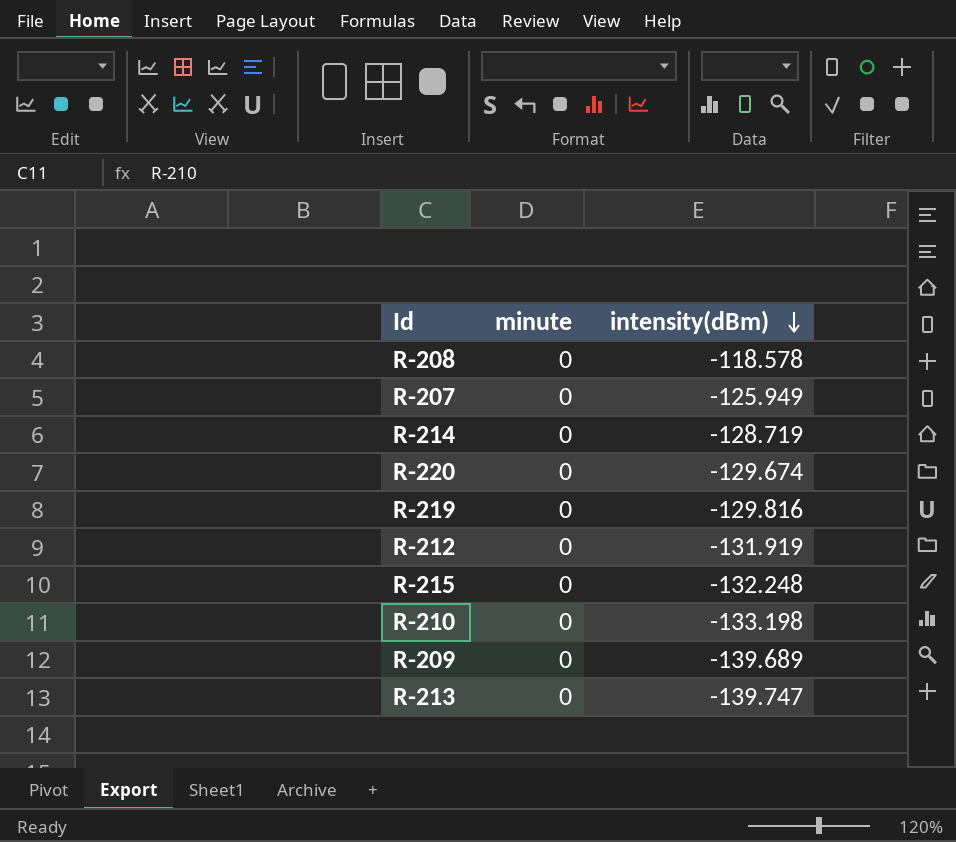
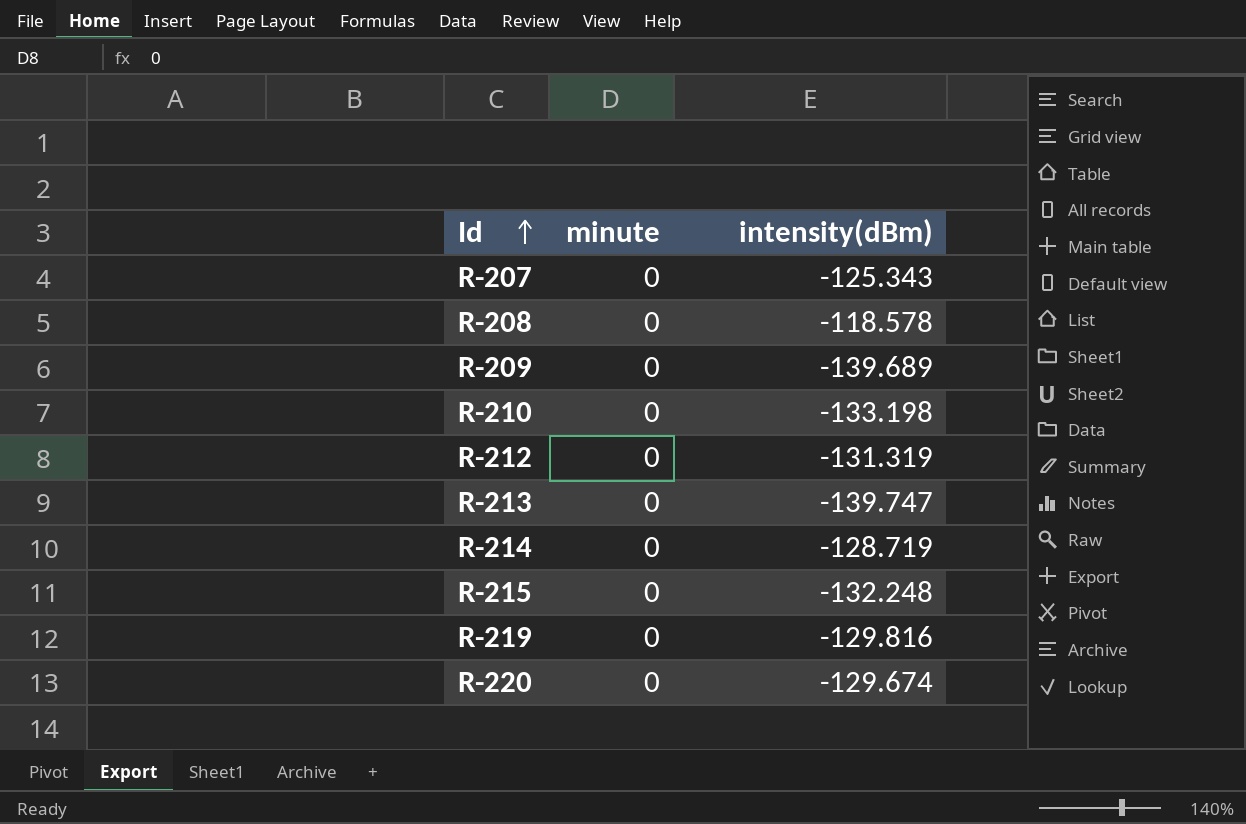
row order: intensity(dBm) descending -> Id ascending
R-207 | intensity(dBm): -125.949 -> -125.343
R-212 | intensity(dBm): -131.919 -> -131.319

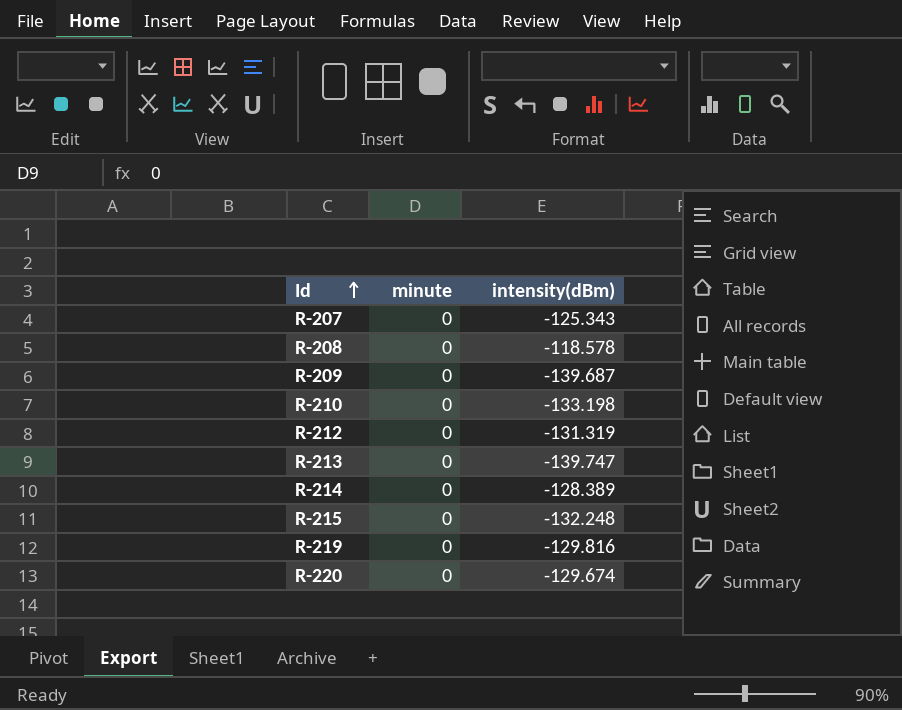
R-209 | intensity(dBm): -139.689 -> -139.687
R-214 | intensity(dBm): -128.719 -> -128.389

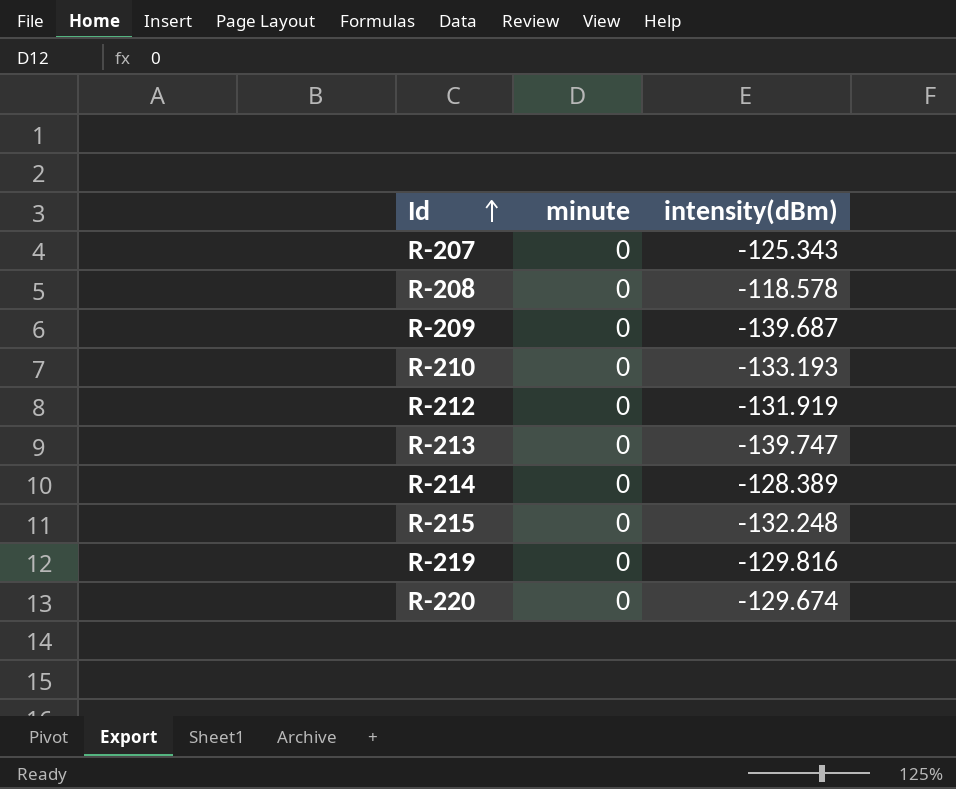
R-210 | intensity(dBm): -133.198 -> -133.193
R-212 | intensity(dBm): -131.319 -> -131.919

